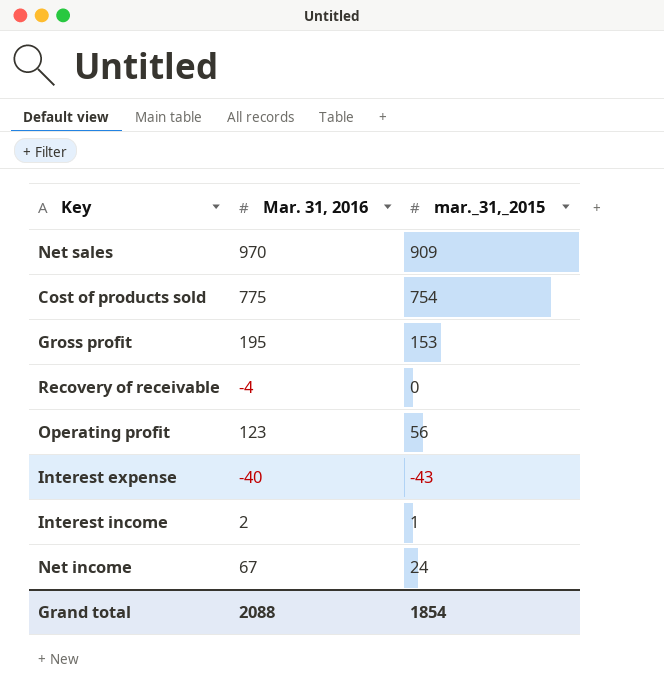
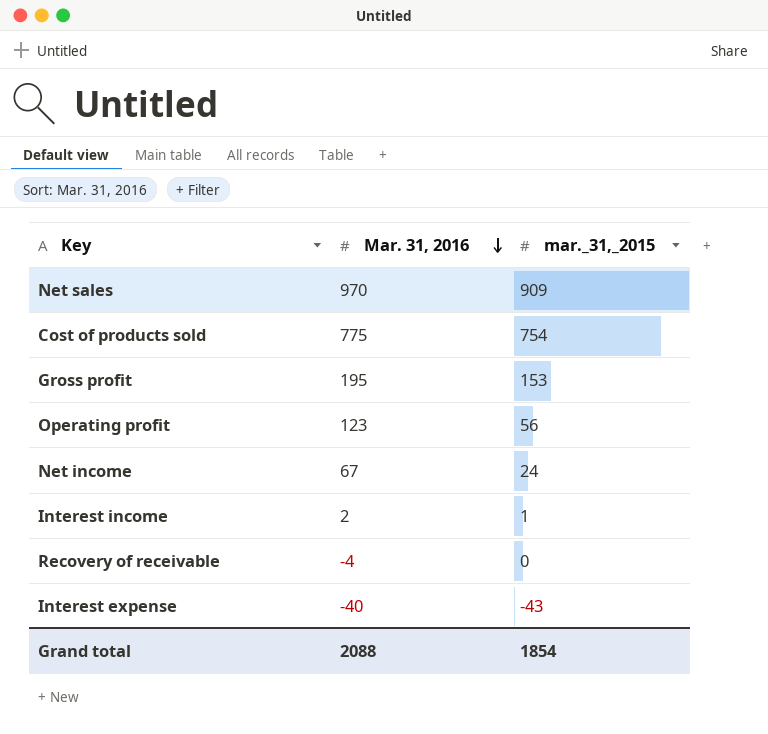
row order: none -> Mar. 31, 2016 descending

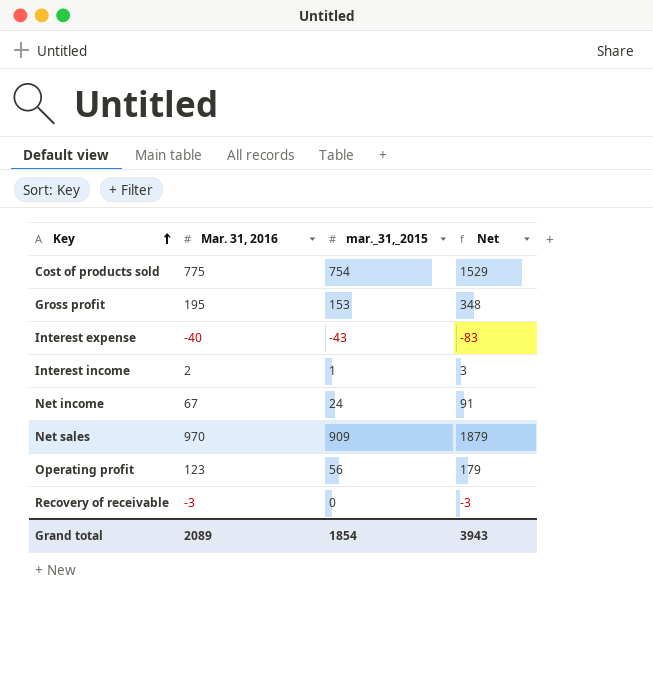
row order: Mar. 31, 2016 descending -> Key ascending
column Net | formula: none -> [Mar. 31, 2016] + [mar._31,_2015]
Recovery of receivable | Mar. 31, 2016: -4 -> -3
Grand total | Mar. 31, 2016: 2088 -> 2089

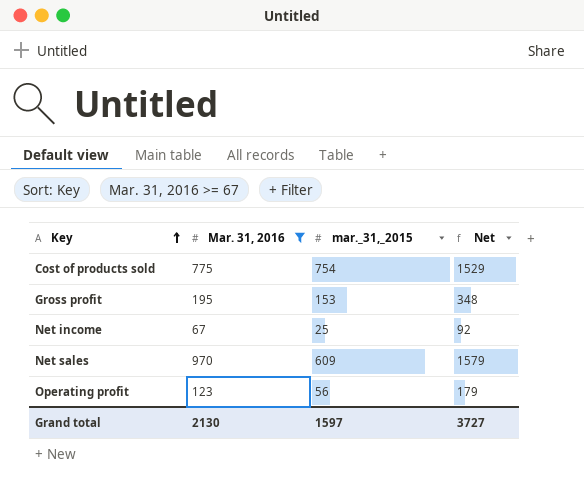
filter: none -> Mar. 31, 2016 >= 67
Net income | mar._31,_2015: 24 -> 25
Net income | Net: 91 -> 92
Net sales | mar._31,_2015: 909 -> 609
Net sales | Net: 1879 -> 1579
Grand total | Mar. 31, 2016: 2089 -> 2130
Grand total | mar._31,_2015: 1854 -> 1597
Grand total | Net: 3943 -> 3727

